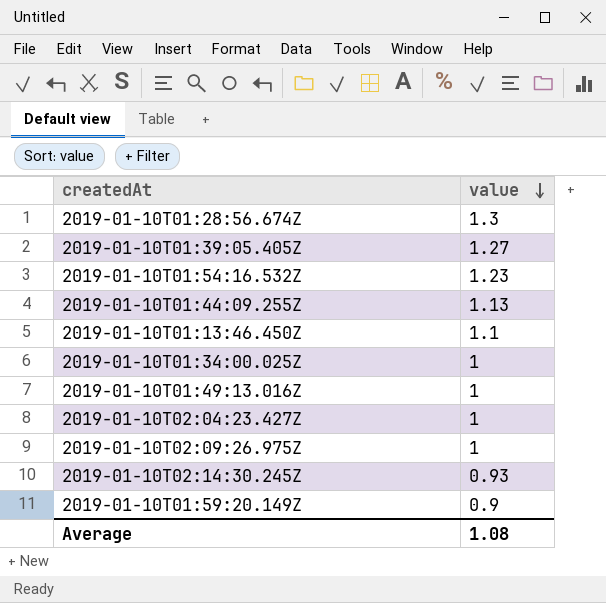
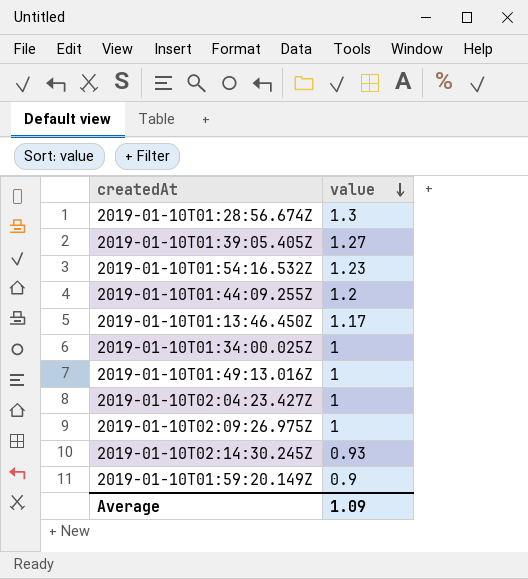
2019-01-10T01:44:09.255Z | value: 1.13 -> 1.2
2019-01-10T01:13:46.450Z | value: 1.1 -> 1.17
Average | value: 1.08 -> 1.09

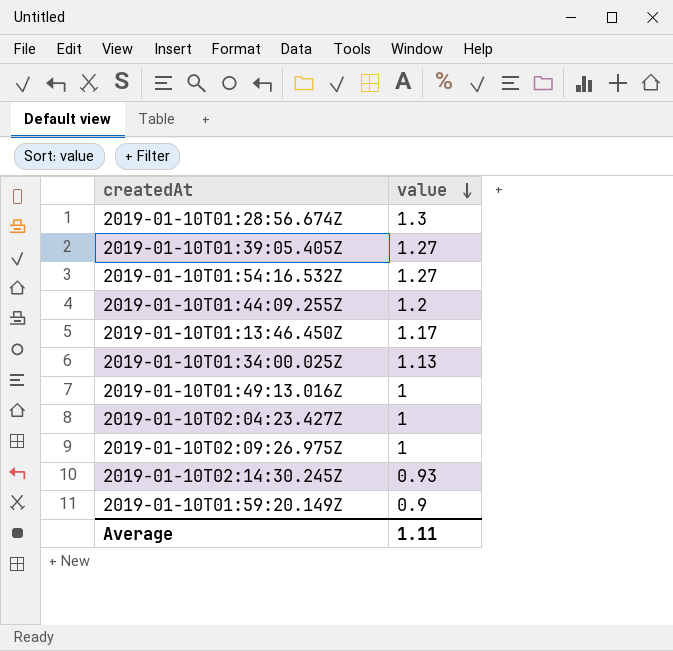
2019-01-10T01:54:16.532Z | value: 1.23 -> 1.27
2019-01-10T01:34:00.025Z | value: 1 -> 1.13
Average | value: 1.09 -> 1.11

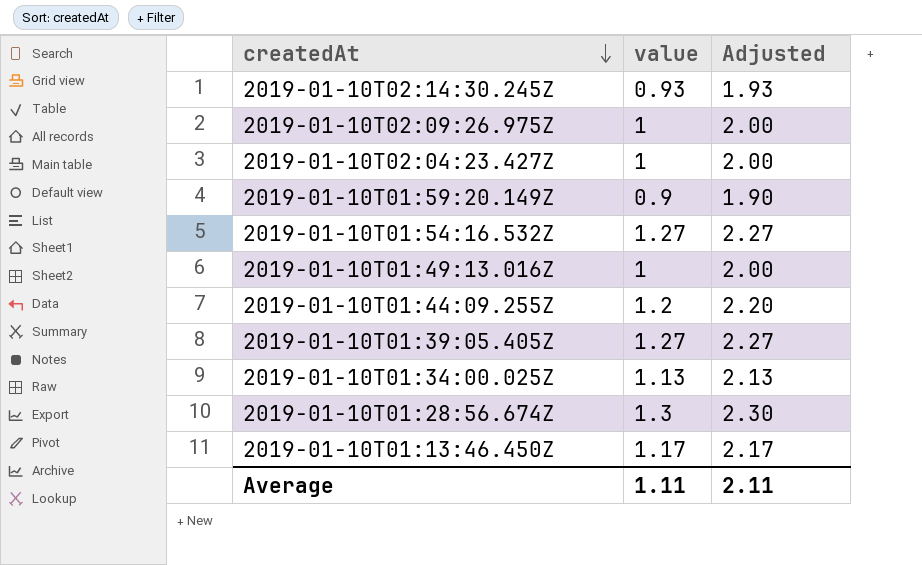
row order: value descending -> createdAt descending
column Adjusted | formula: none -> [value] + 1

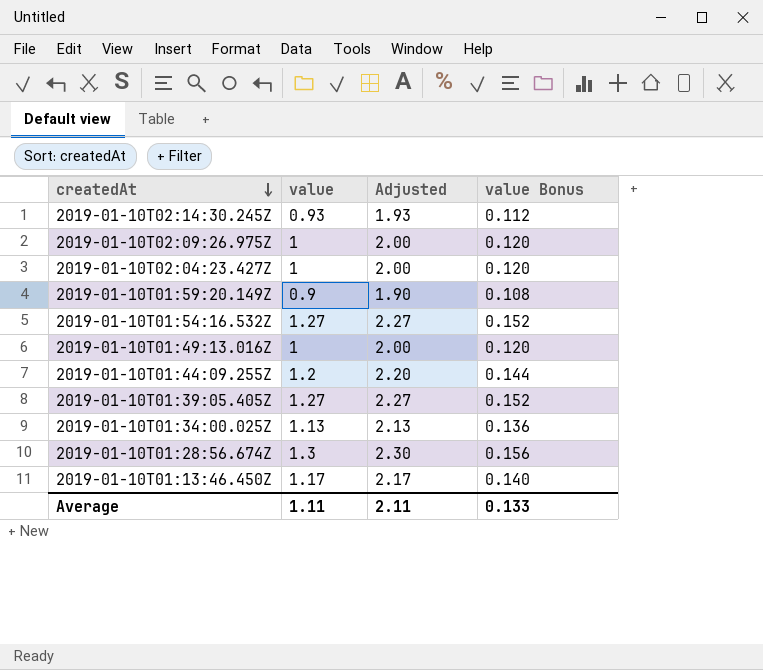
column value Bonus | formula: none -> [value] * 0.12

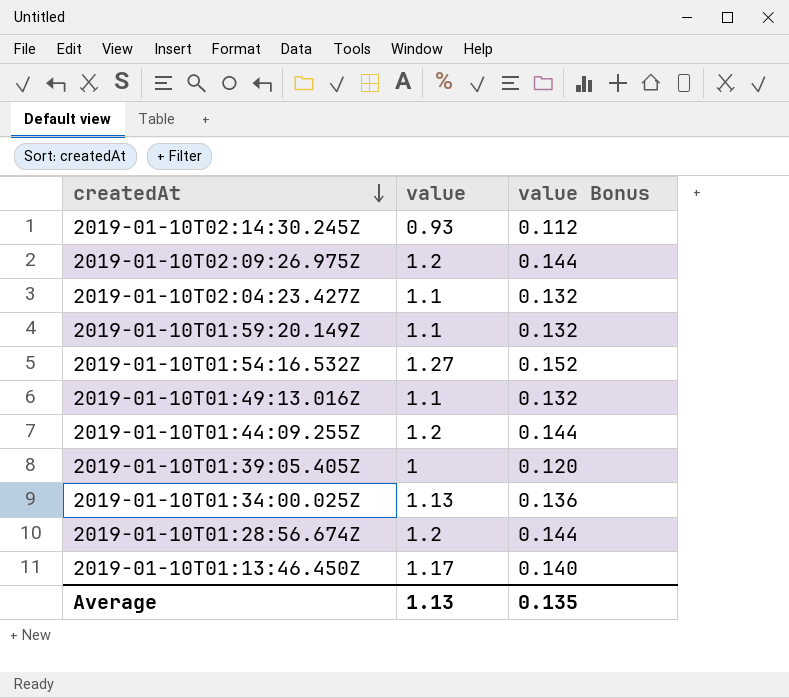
column Adjusted | formula: [value] + 1 -> none
2019-01-10T02:09:26.975Z | value: 1 -> 1.2
2019-01-10T02:09:26.975Z | value Bonus: 0.120 -> 0.144
2019-01-10T02:04:23.427Z | value: 1 -> 1.1
2019-01-10T02:04:23.427Z | value Bonus: 0.120 -> 0.132
2019-01-10T01:59:20.149Z | value: 0.9 -> 1.1
2019-01-10T01:59:20.149Z | value Bonus: 0.108 -> 0.132
2019-01-10T01:49:13.016Z | value: 1 -> 1.1
2019-01-10T01:49:13.016Z | value Bonus: 0.120 -> 0.132
2019-01-10T01:39:05.405Z | value: 1.27 -> 1
2019-01-10T01:39:05.405Z | value Bonus: 0.152 -> 0.120
2019-01-10T01:28:56.674Z | value: 1.3 -> 1.2
2019-01-10T01:28:56.674Z | value Bonus: 0.156 -> 0.144
Average | value: 1.11 -> 1.13
Average | value Bonus: 0.133 -> 0.135

